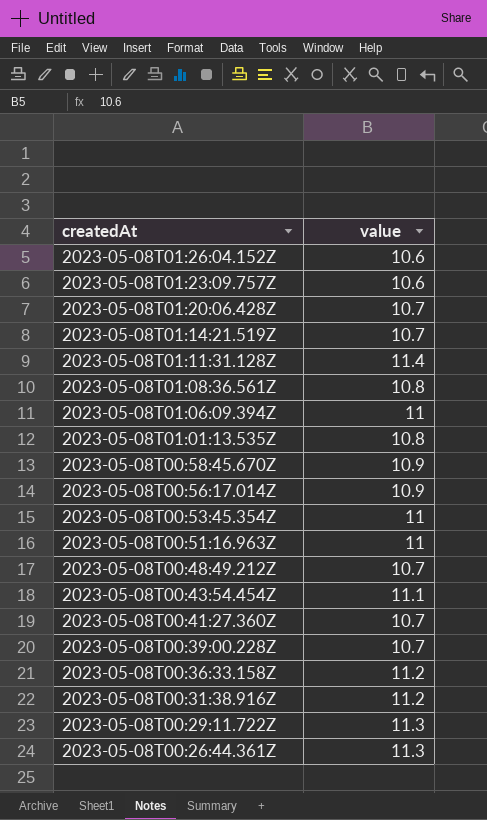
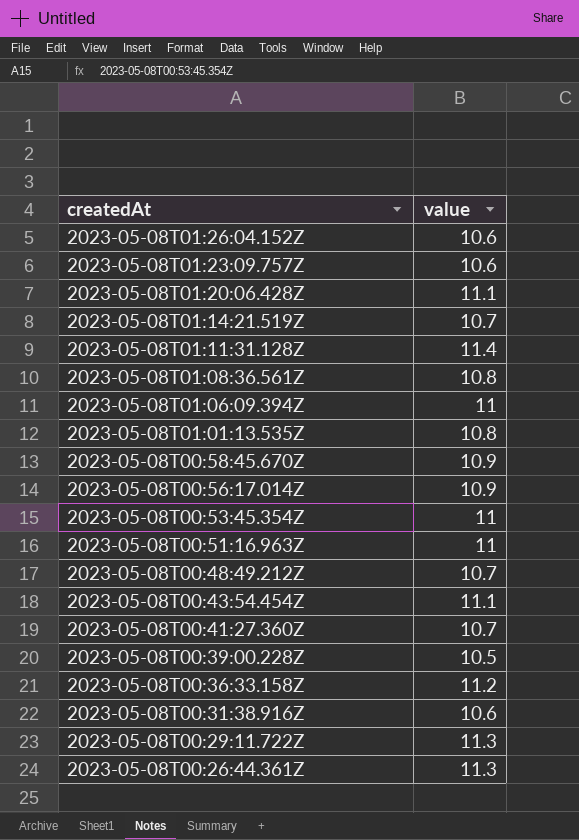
2023-05-08T01:20:06.428Z | value: 10.7 -> 11.1
2023-05-08T00:39:00.228Z | value: 10.7 -> 10.5
2023-05-08T00:31:38.916Z | value: 11.2 -> 10.6

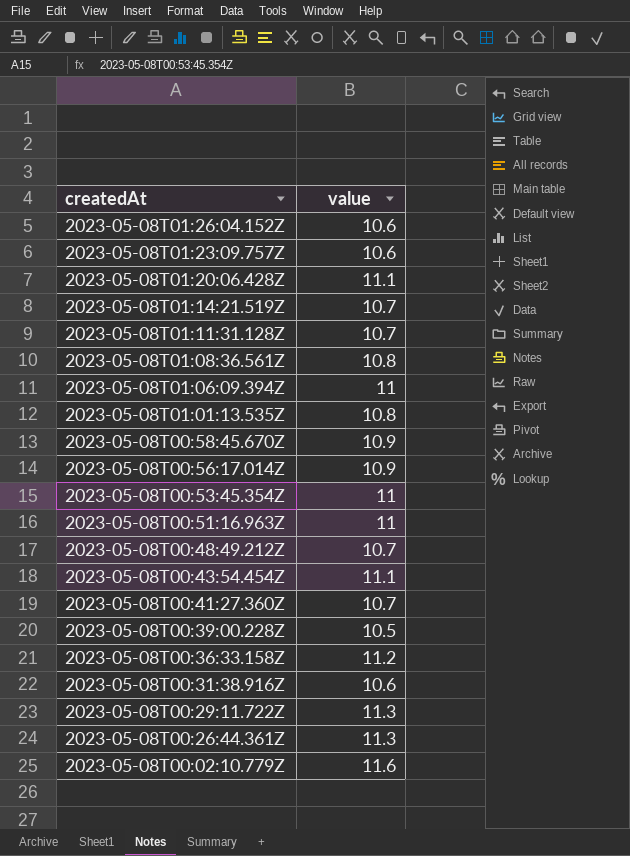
2023-05-08T01:11:31.128Z | value: 11.4 -> 10.7
row 2023-05-08T00:02:10.779Z: none -> 11.6

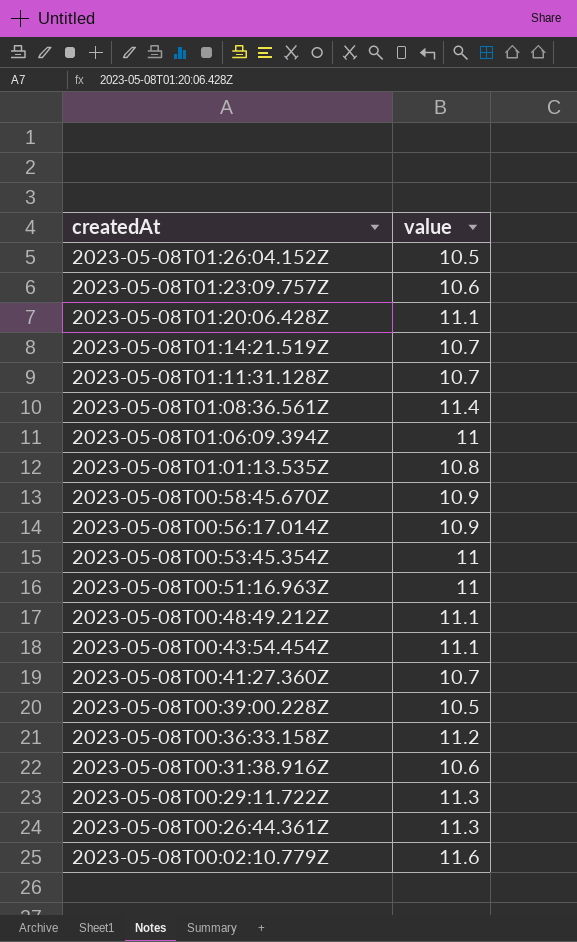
2023-05-08T01:26:04.152Z | value: 10.6 -> 10.5
2023-05-08T01:08:36.561Z | value: 10.8 -> 11.4
2023-05-08T00:48:49.212Z | value: 10.7 -> 11.1

